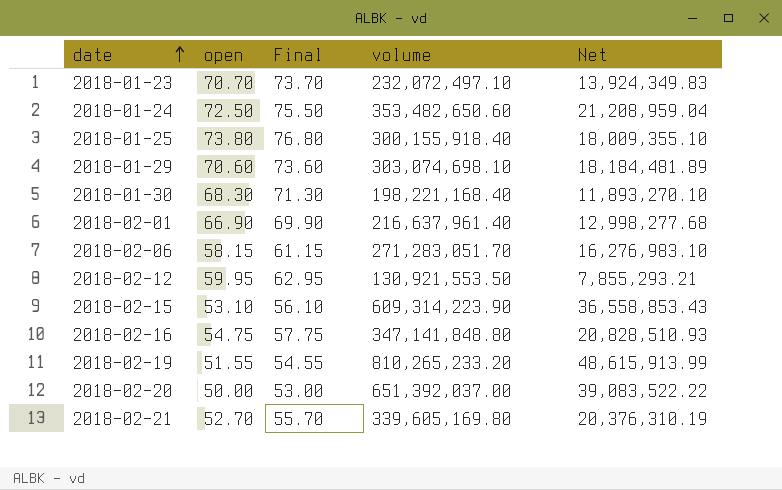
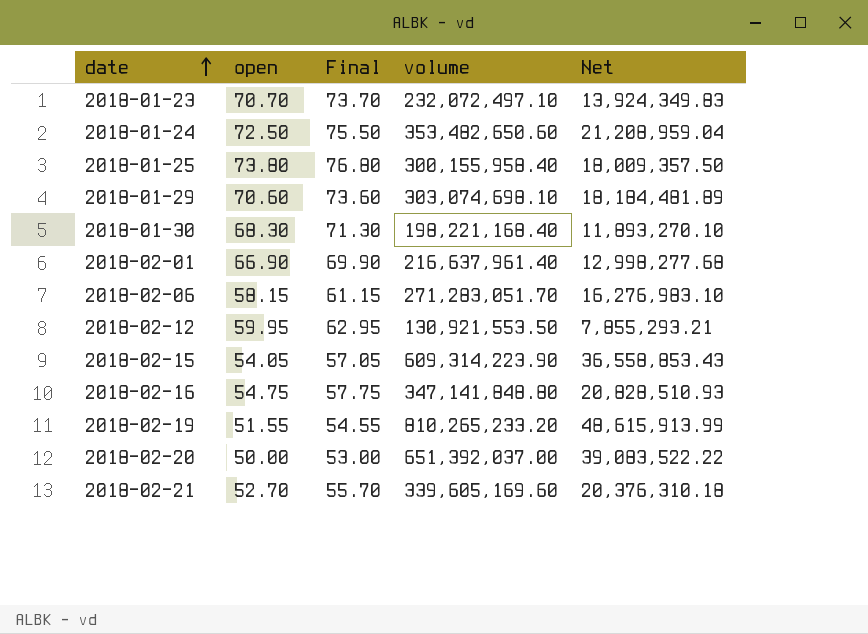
2018-01-25 | volume: 300,155,918.40 -> 300,155,958.40
2018-01-25 | Net: 18,009,355.10 -> 18,009,357.50
2018-02-15 | open: 53.10 -> 54.05
2018-02-15 | Final: 56.10 -> 57.05
2018-02-21 | volume: 339,605,169.80 -> 339,605,169.60
2018-02-21 | Net: 20,376,310.19 -> 20,376,310.18

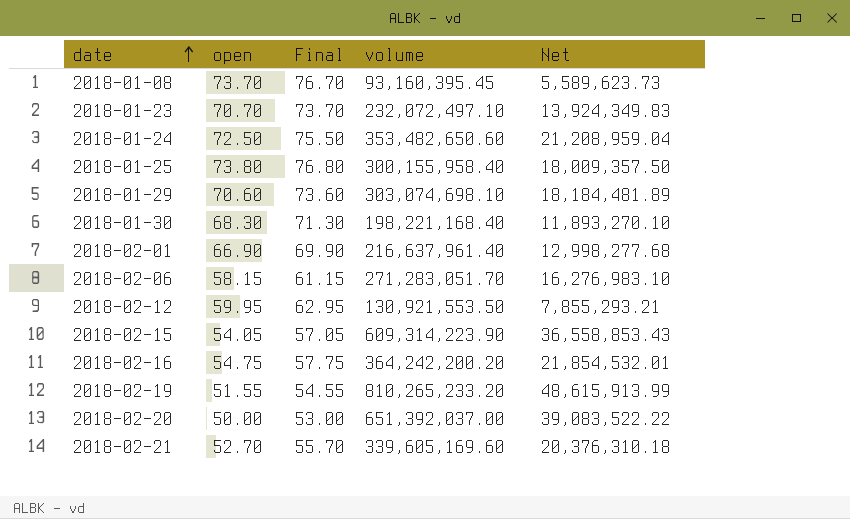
row 2018-01-08: none -> 73.70 | 76.70 | 93,160,395.45 | 5,589,623.73
2018-02-16 | volume: 347,141,848.80 -> 364,242,200.20
2018-02-16 | Net: 20,828,510.93 -> 21,854,532.01

